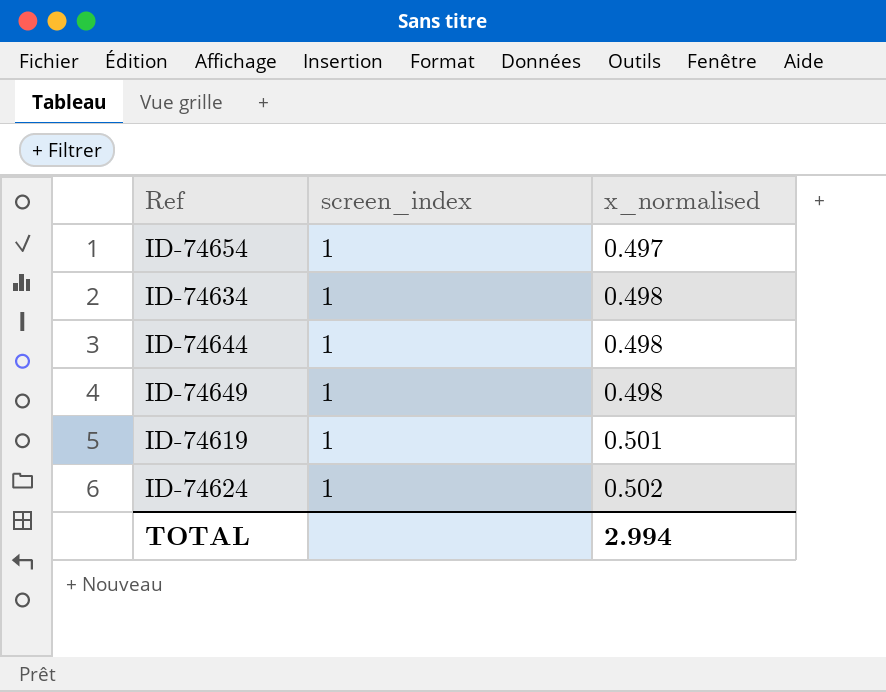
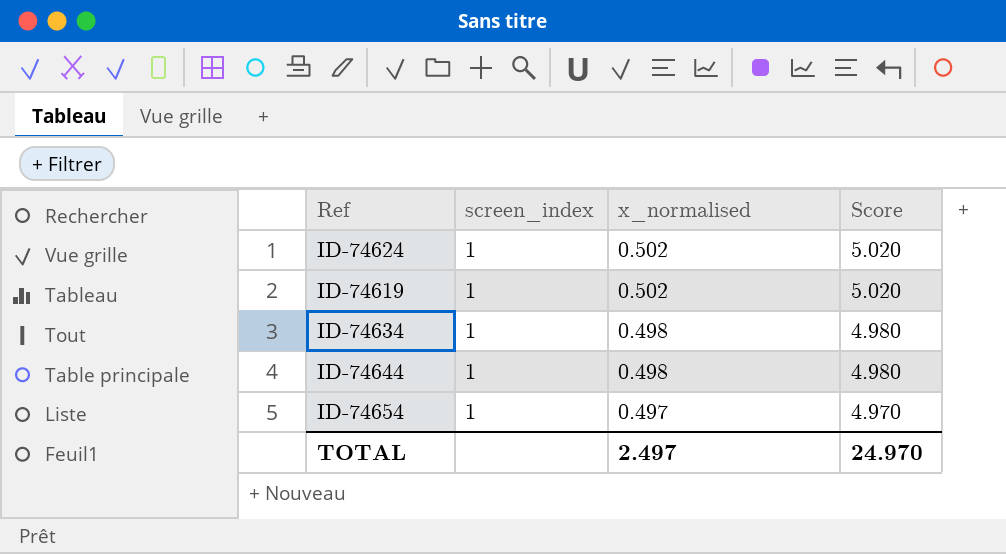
row order: x_normalised ascending -> x_normalised descending
column Score | formula: none -> [x_normalised] * 10
row ID-74649: 1 | 0.498 -> none
ID-74619 | x_normalised: 0.501 -> 0.502
TOTAL | x_normalised: 2.994 -> 2.497

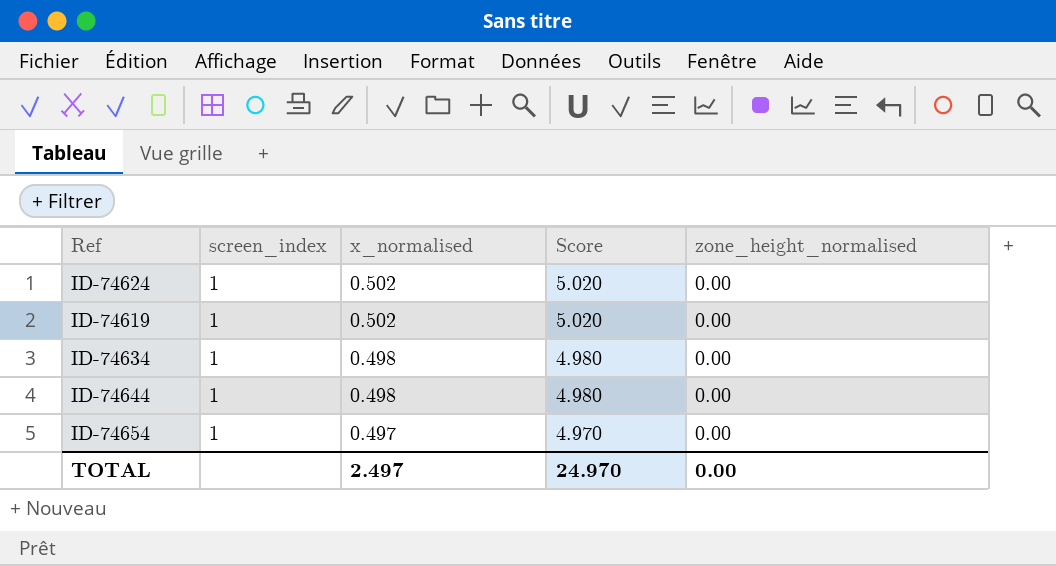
column zone_height_normalised | position: none -> 5

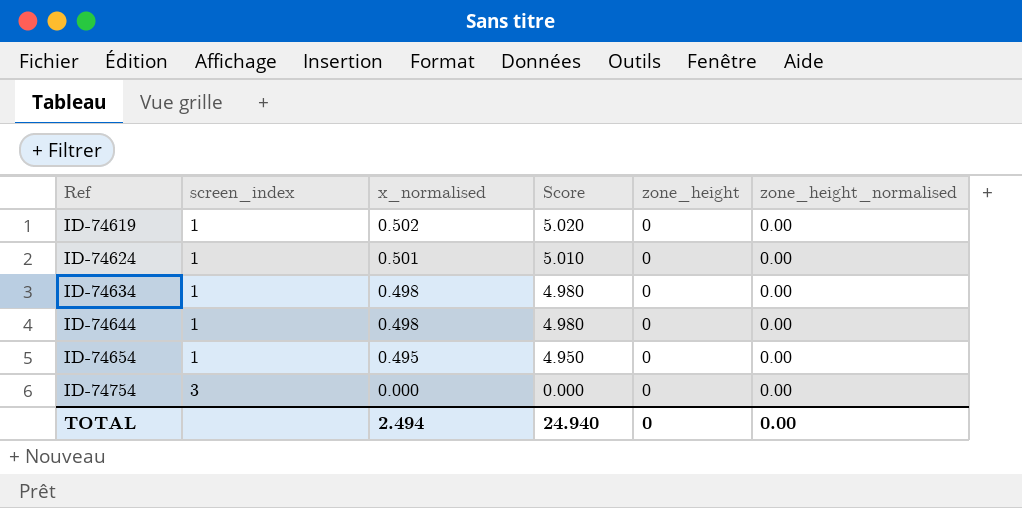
row order: x_normalised descending -> Ref ascending
column zone_height | position: none -> 5
ID-74624 | x_normalised: 0.502 -> 0.501
ID-74624 | Score: 5.020 -> 5.010
ID-74654 | x_normalised: 0.497 -> 0.495
ID-74654 | Score: 4.970 -> 4.950
row ID-74754: none -> 3 | 0.000 | 0.000 | 0 | 0.00
TOTAL | x_normalised: 2.497 -> 2.494
TOTAL | Score: 24.970 -> 24.940

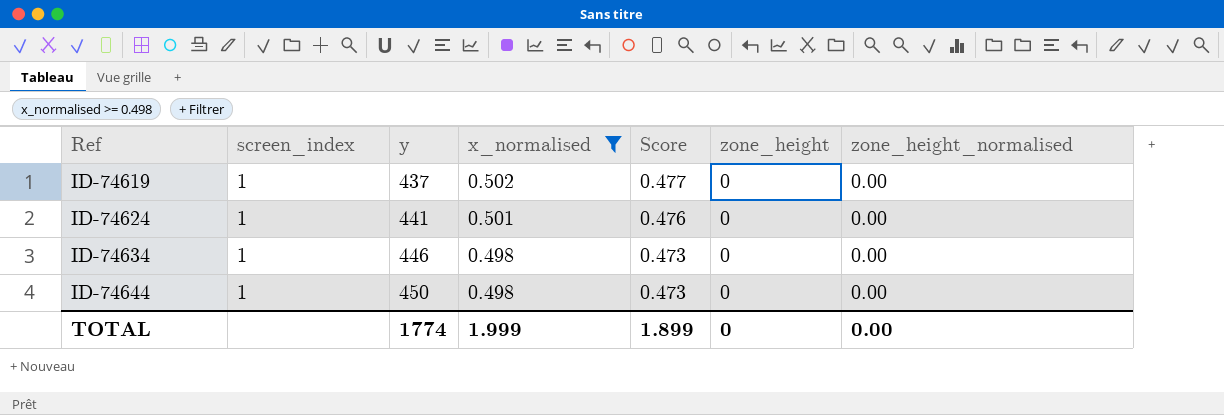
filter: none -> x_normalised >= 0.498
column y | position: none -> 3
column Score | formula: [x_normalised] * 10 -> [x_normalised] * 0.95
TOTAL | x_normalised: 2.494 -> 1.999
TOTAL | Score: 24.940 -> 1.899

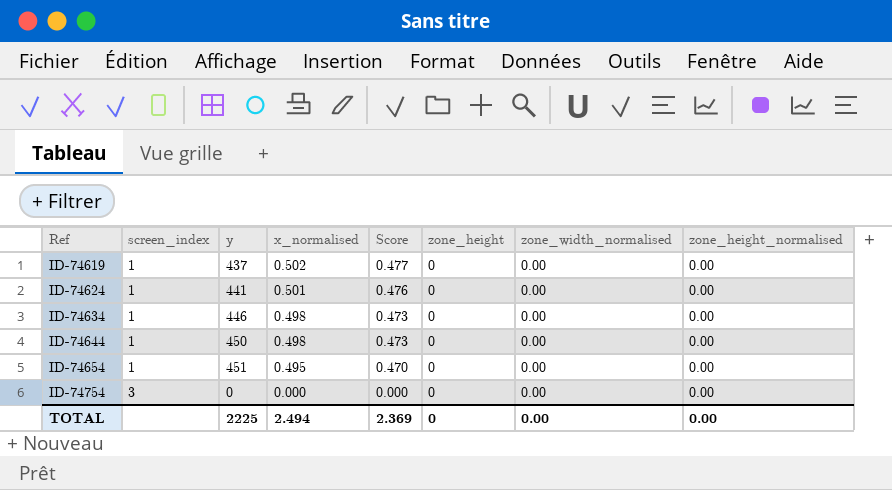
filter: x_normalised >= 0.498 -> none
column zone_width_normalised | position: none -> 7
TOTAL | y: 1774 -> 2225
TOTAL | x_normalised: 1.999 -> 2.494
TOTAL | Score: 1.899 -> 2.369

